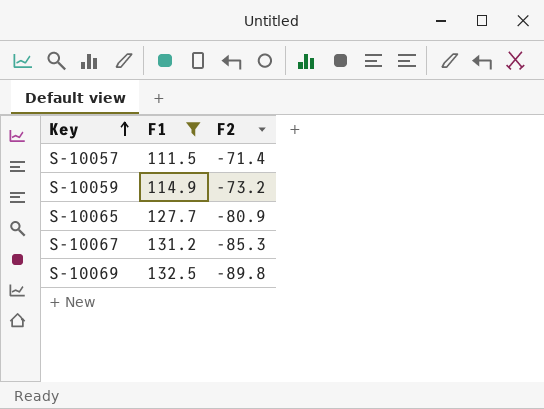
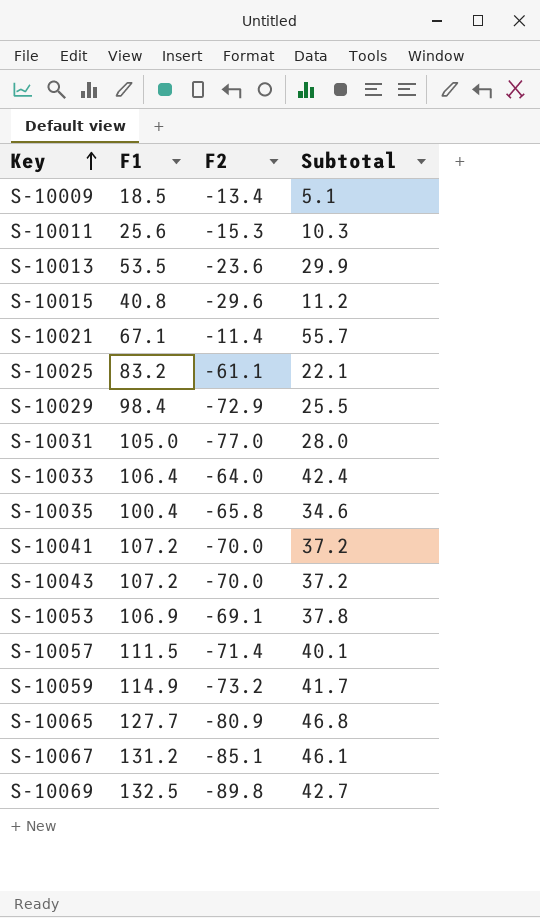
filter: F1 >= 111.5 -> none
column Subtotal | formula: none -> [F1] + [F2]
S-10067 | F2: -85.3 -> -85.1

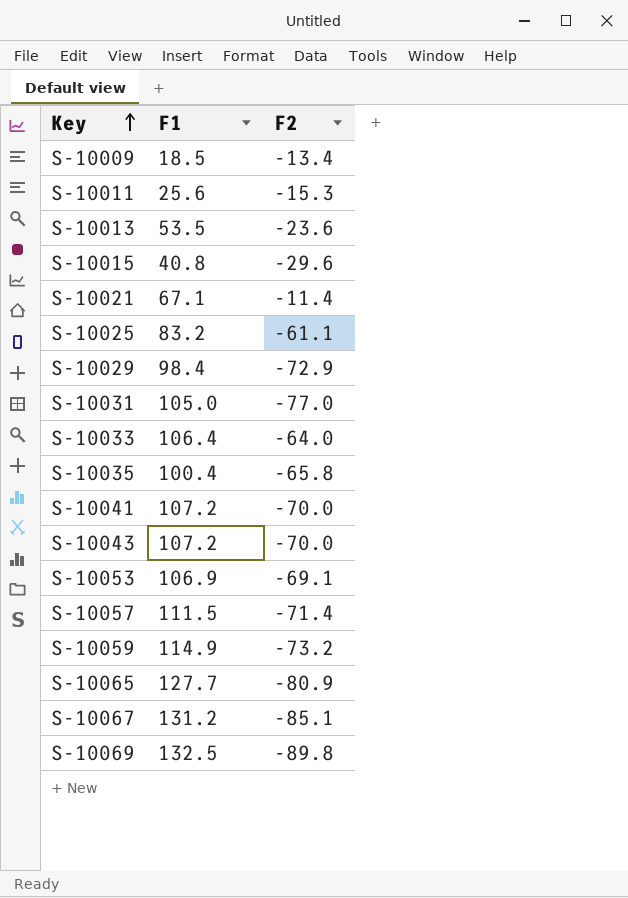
column Subtotal | formula: [F1] + [F2] -> none

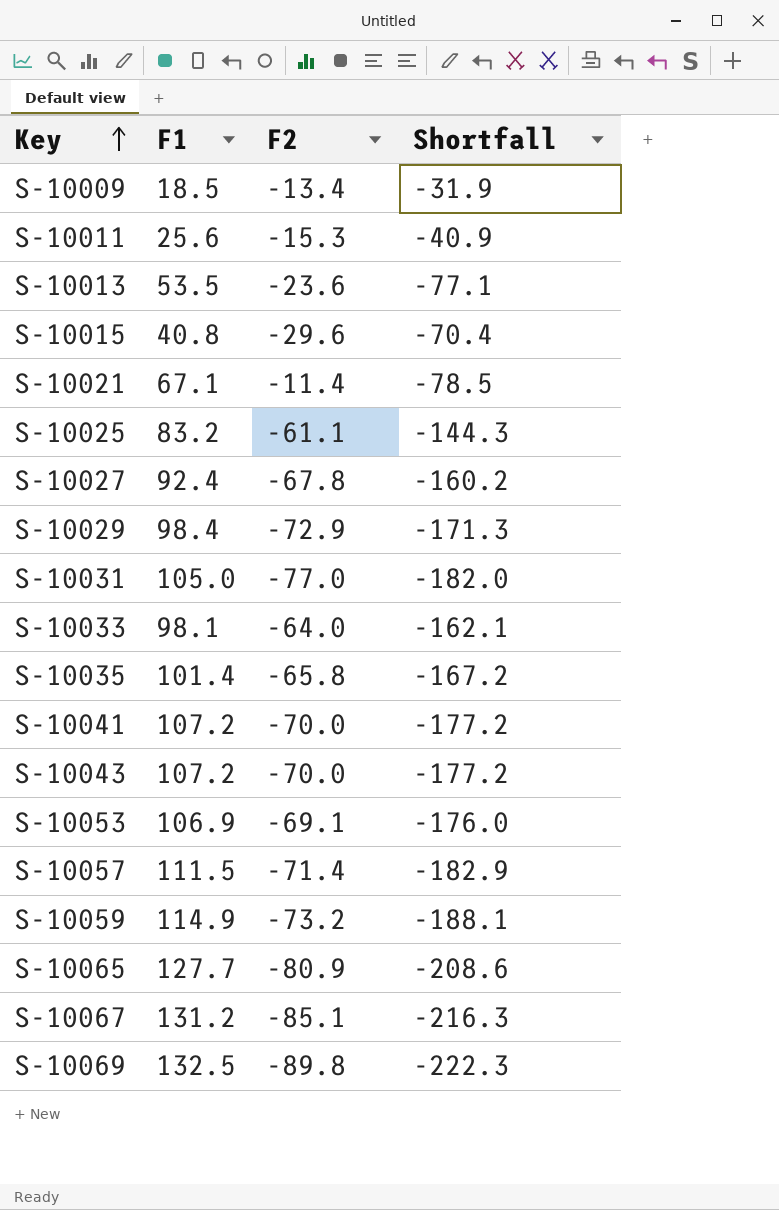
column Shortfall | formula: none -> [F2] - [F1]
row S-10027: none -> 92.4 | -67.8 | -160.2
S-10033 | F1: 106.4 -> 98.1
S-10035 | F1: 100.4 -> 101.4

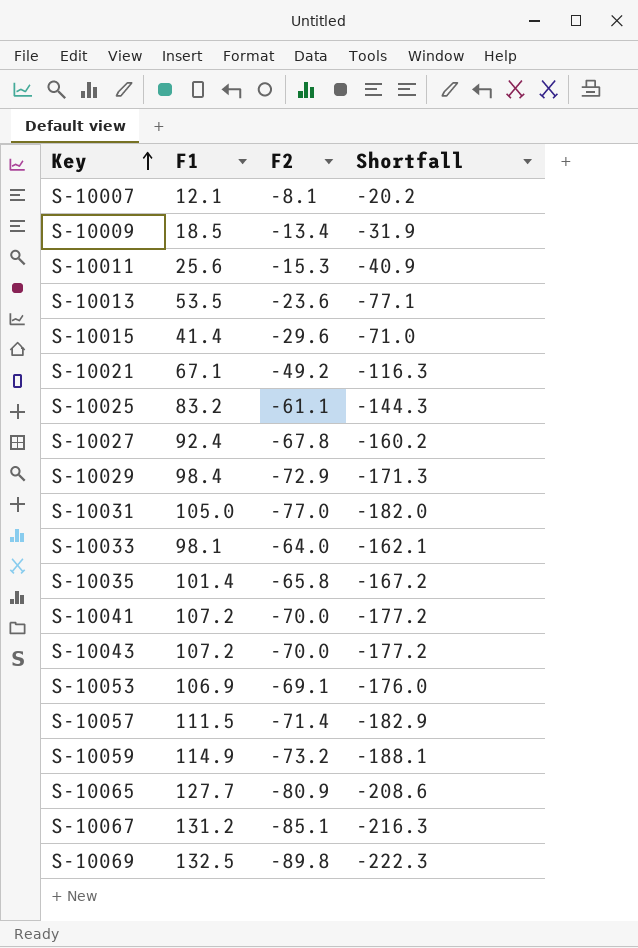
row S-10007: none -> 12.1 | -8.1 | -20.2
S-10015 | F1: 40.8 -> 41.4
S-10015 | Shortfall: -70.4 -> -71.0
S-10021 | F2: -11.4 -> -49.2
S-10021 | Shortfall: -78.5 -> -116.3

